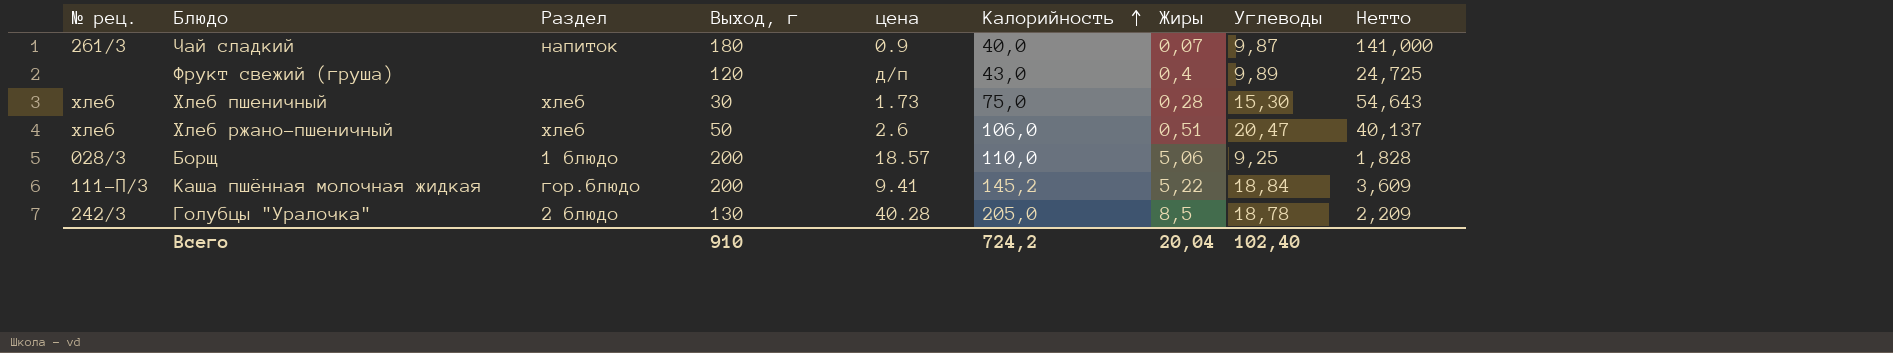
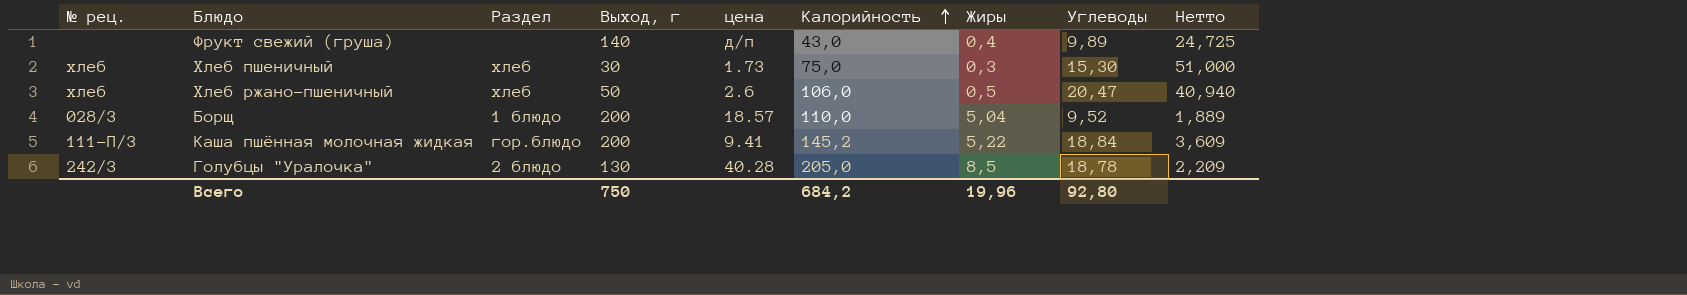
row Чай сладкий: 261/3 | напиток | 180 | 0.9 | 40,0 | 0,07 | 9,87 | 141,000 -> none
Фрукт свежий (груша) | Выход, г: 120 -> 140
Хлеб пшеничный | Жиры: 0,28 -> 0,3
Хлеб пшеничный | Нетто: 54,643 -> 51,000
Хлеб ржано-пшеничный | Жиры: 0,51 -> 0,5
Хлеб ржано-пшеничный | Нетто: 40,137 -> 40,940
Борщ | Жиры: 5,06 -> 5,04
Борщ | Углеводы: 9,25 -> 9,52
Борщ | Нетто: 1,828 -> 1,889
Всего | Выход, г: 910 -> 750
Всего | Калорийность: 724,2 -> 684,2
Всего | Жиры: 20,04 -> 19,96
Всего | Углеводы: 102,40 -> 92,80

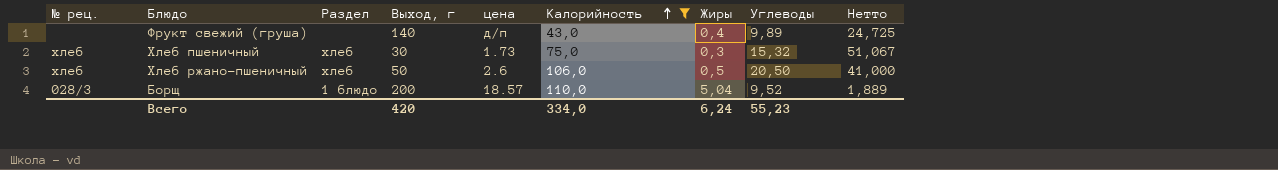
filter: none -> Калорийность <= 110,0
Хлеб пшеничный | Углеводы: 15,30 -> 15,32
Хлеб пшеничный | Нетто: 51,000 -> 51,067
Хлеб ржано-пшеничный | Углеводы: 20,47 -> 20,50
Хлеб ржано-пшеничный | Нетто: 40,940 -> 41,000
Всего | Выход, г: 750 -> 420
Всего | Калорийность: 684,2 -> 334,0
Всего | Жиры: 19,96 -> 6,24
Всего | Углеводы: 92,80 -> 55,23

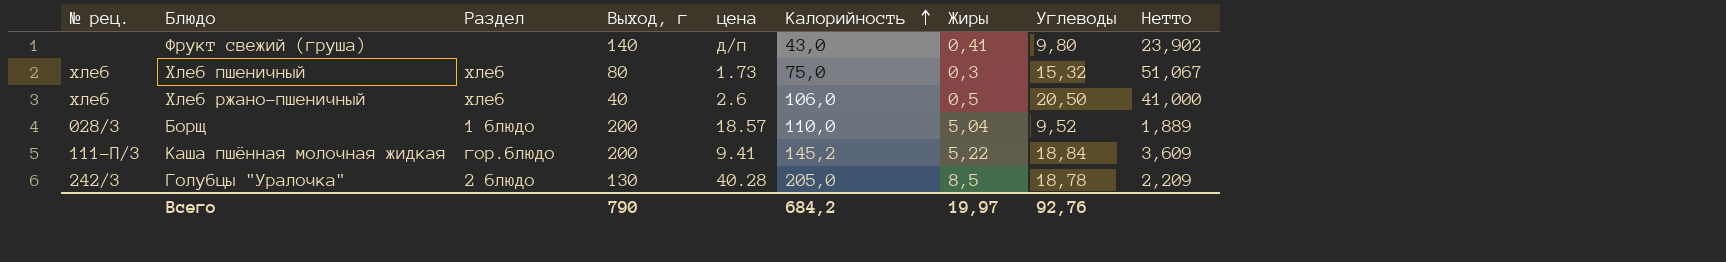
filter: Калорийность <= 110,0 -> none
Фрукт свежий (груша) | Жиры: 0,4 -> 0,41
Фрукт свежий (груша) | Углеводы: 9,89 -> 9,80
Фрукт свежий (груша) | Нетто: 24,725 -> 23,902
Хлеб пшеничный | Выход, г: 30 -> 80
Хлеб ржано-пшеничный | Выход, г: 50 -> 40
Всего | Выход, г: 420 -> 790
Всего | Калорийность: 334,0 -> 684,2
Всего | Жиры: 6,24 -> 19,97
Всего | Углеводы: 55,23 -> 92,76

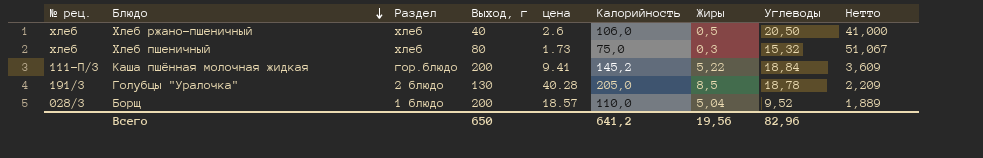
row order: Калорийность ascending -> Блюдо descending
row Фрукт свежий (груша): none | none | 140 | д/п | 43,0 | 0,41 | 9,80 | 23,902 -> none
Голубцы "Уралочка" | № рец.: 242/3 -> 191/3
Всего | Выход, г: 790 -> 650
Всего | Калорийность: 684,2 -> 641,2
Всего | Жиры: 19,97 -> 19,56
Всего | Углеводы: 92,76 -> 82,96

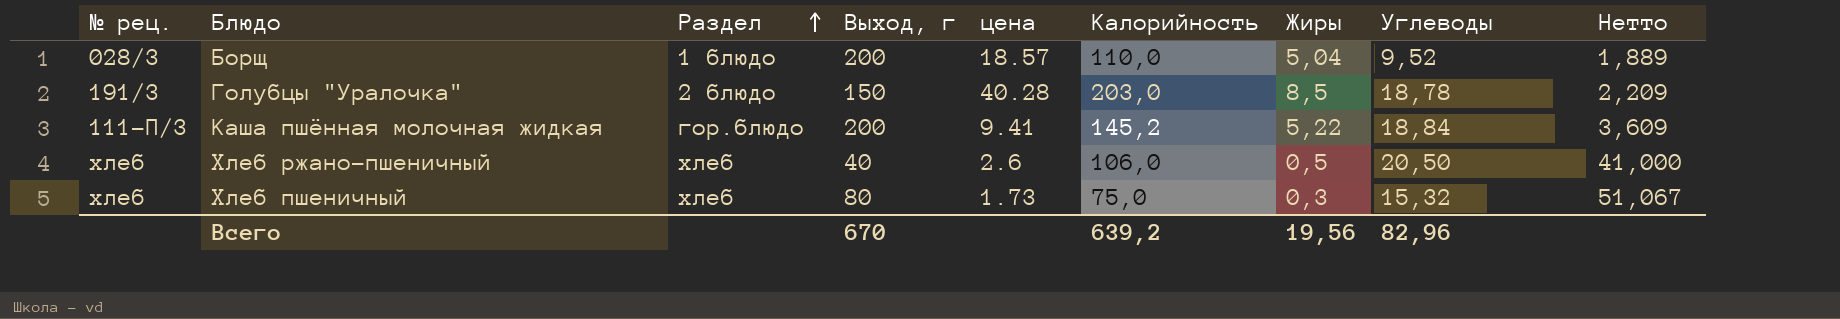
row order: Блюдо descending -> Раздел ascending
Голубцы "Уралочка" | Выход, г: 130 -> 150
Голубцы "Уралочка" | Калорийность: 205,0 -> 203,0
Всего | Выход, г: 650 -> 670
Всего | Калорийность: 641,2 -> 639,2

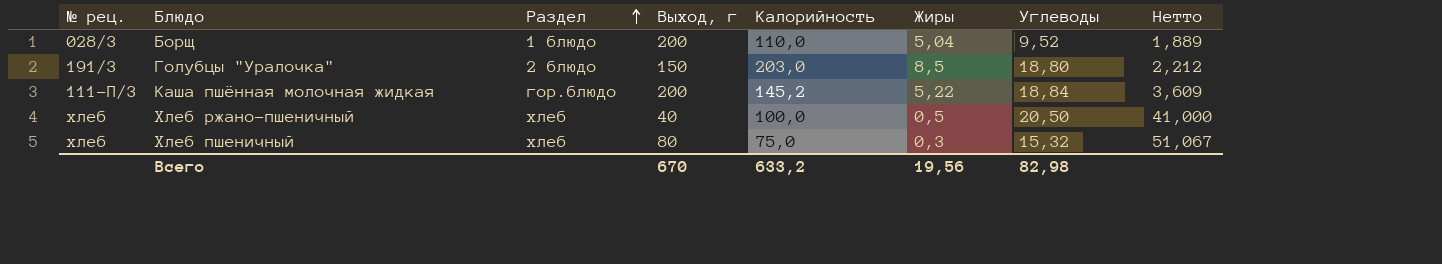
column цена | position: 5 -> none
Голубцы "Уралочка" | Углеводы: 18,78 -> 18,80
Голубцы "Уралочка" | Нетто: 2,209 -> 2,212
Хлеб ржано-пшеничный | Калорийность: 106,0 -> 100,0
Всего | Калорийность: 639,2 -> 633,2
Всего | Углеводы: 82,96 -> 82,98

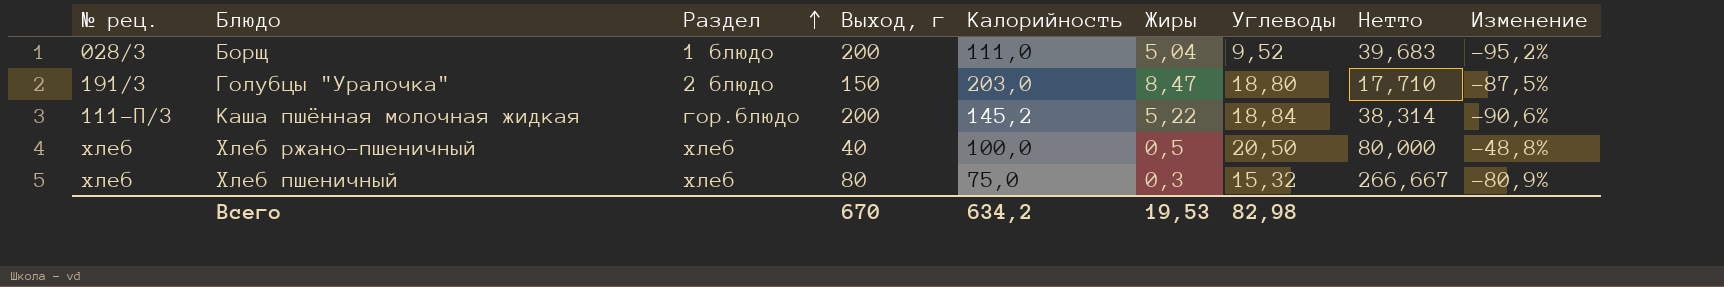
column Нетто | formula: [Углеводы] / [Жиры] -> [Выход, г] / [Жиры]
column Изменение | formula: none -> ([Углеводы] - [Выход, г]) / [Выход, г]
Борщ | Калорийность: 110,0 -> 111,0
Голубцы "Уралочка" | Жиры: 8,5 -> 8,47
Всего | Калорийность: 633,2 -> 634,2
Всего | Жиры: 19,56 -> 19,53

